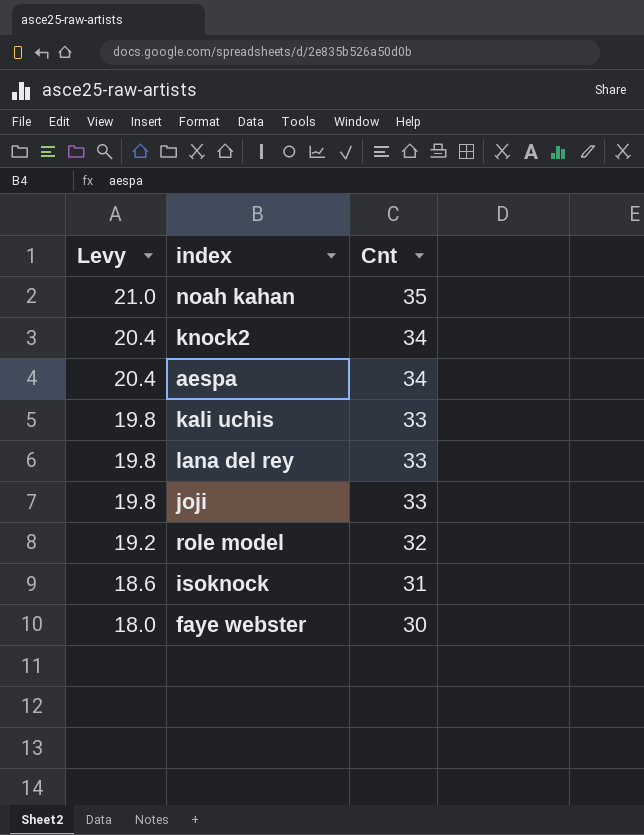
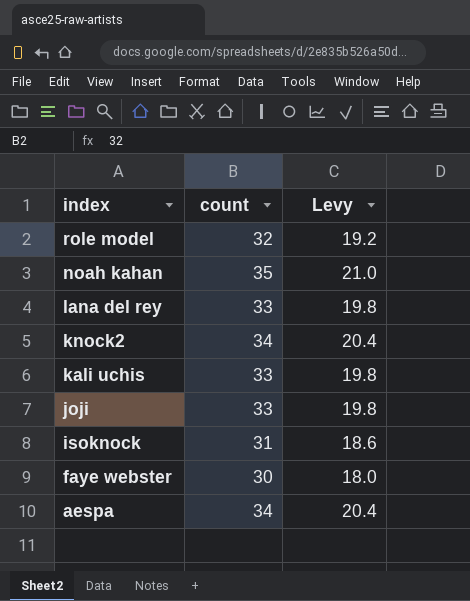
row order: Levy descending -> index descending
column name: Cnt -> count
column Levy | position: 1 -> 3

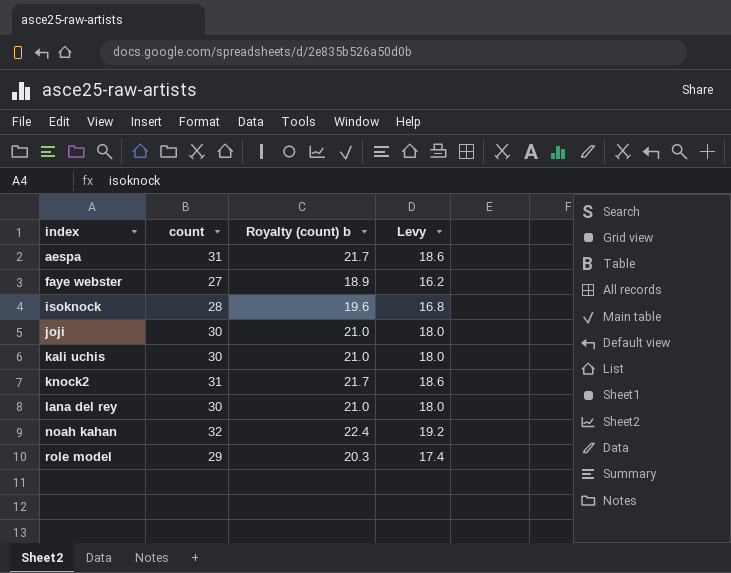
row order: index descending -> index ascending
column Royalty (count) b | formula: none -> [count] * 0.7
aespa | count: 34 -> 31
aespa | Levy: 20.4 -> 18.6
faye webster | count: 30 -> 27
faye webster | Levy: 18.0 -> 16.2
isoknock | count: 31 -> 28
isoknock | Levy: 18.6 -> 16.8
joji | count: 33 -> 30
joji | Levy: 19.8 -> 18.0
kali uchis | count: 33 -> 30
kali uchis | Levy: 19.8 -> 18.0
knock2 | count: 34 -> 31
knock2 | Levy: 20.4 -> 18.6
lana del rey | count: 33 -> 30
lana del rey | Levy: 19.8 -> 18.0
noah kahan | count: 35 -> 32
noah kahan | Levy: 21.0 -> 19.2
role model | count: 32 -> 29
role model | Levy: 19.2 -> 17.4

